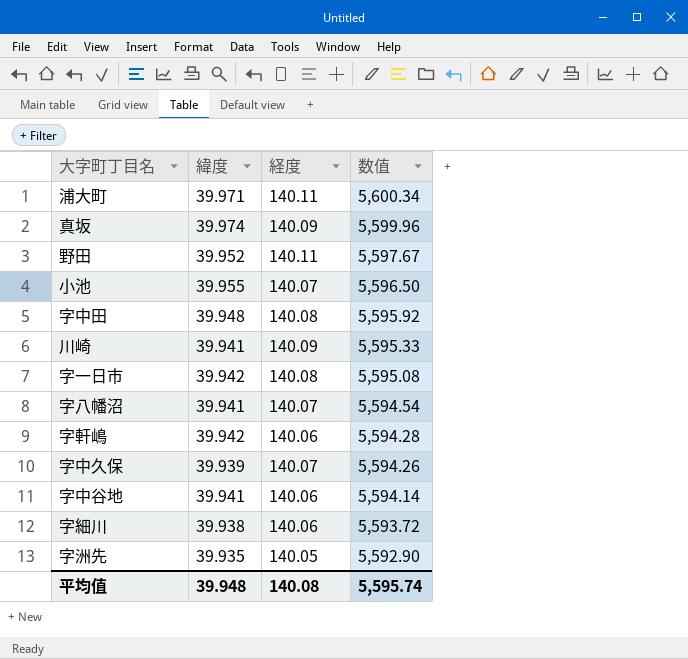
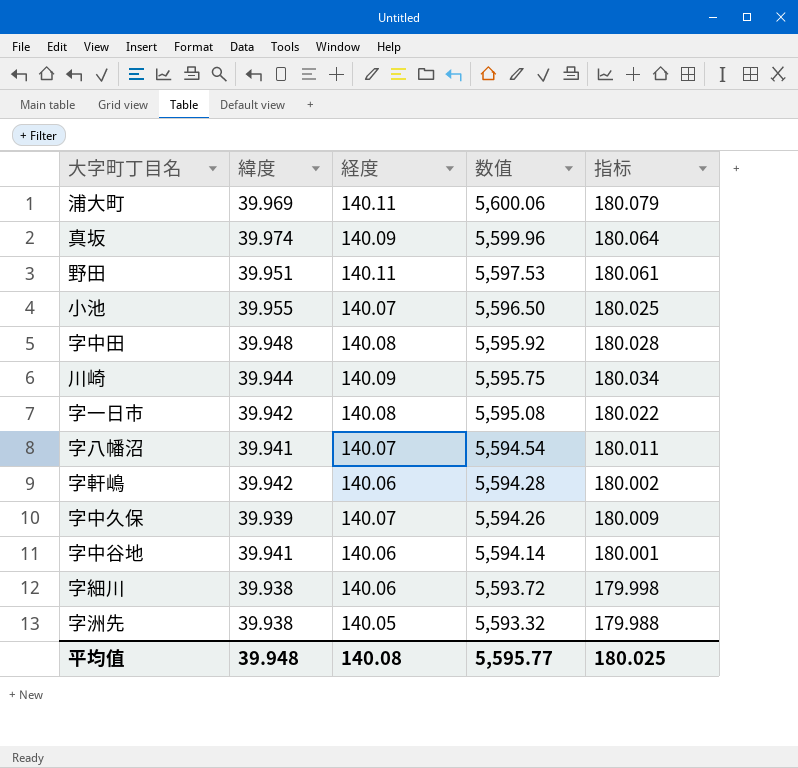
column 指标 | formula: none -> [緯度] + [経度]
浦大町 | 緯度: 39.971 -> 39.969
浦大町 | 数值: 5,600.34 -> 5,600.06
野田 | 緯度: 39.952 -> 39.951
野田 | 数值: 5,597.67 -> 5,597.53
川崎 | 緯度: 39.941 -> 39.944
川崎 | 数值: 5,595.33 -> 5,595.75
字洲先 | 緯度: 39.935 -> 39.938
字洲先 | 数值: 5,592.90 -> 5,593.32
平均值 | 数值: 5,595.74 -> 5,595.77

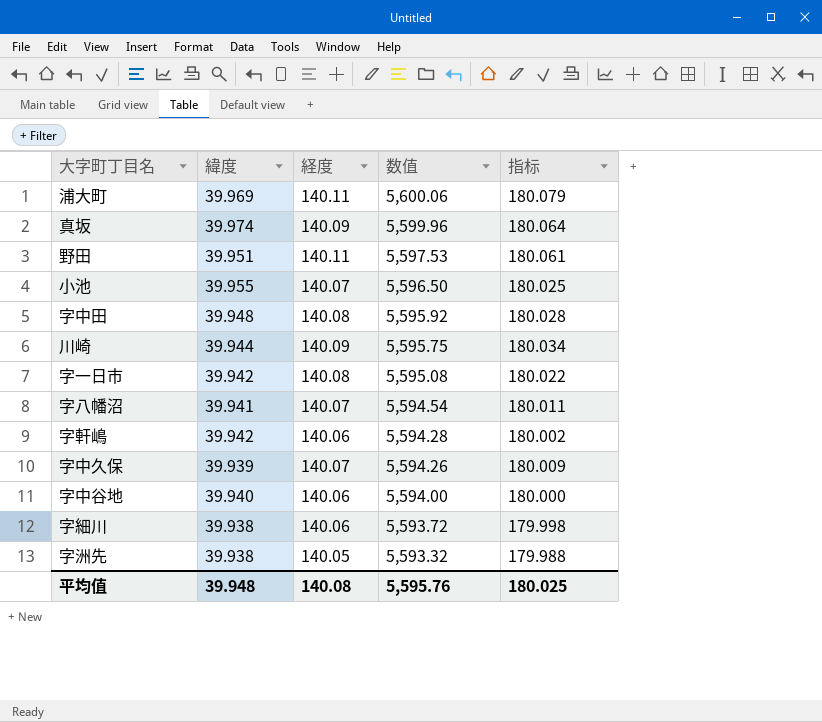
字中谷地 | 緯度: 39.941 -> 39.940
字中谷地 | 数值: 5,594.14 -> 5,594.00
字中谷地 | 指标: 180.001 -> 180.000
平均值 | 数值: 5,595.77 -> 5,595.76

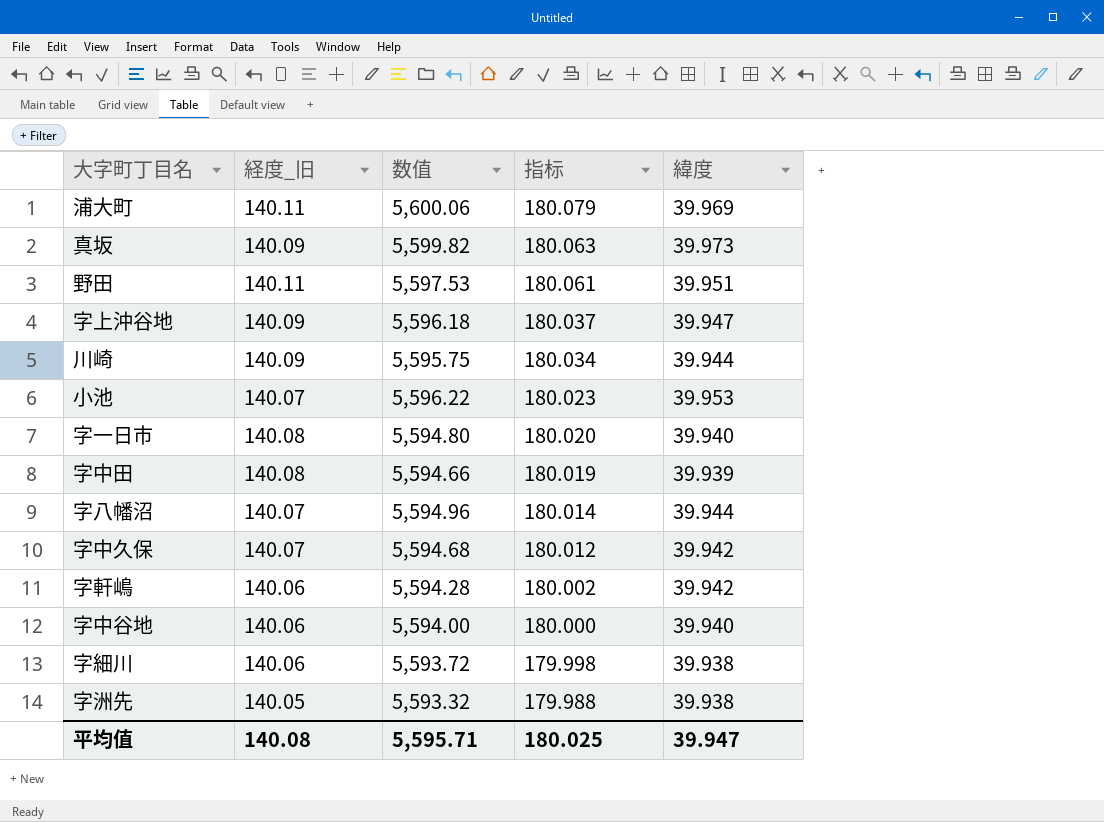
row order: 数值 descending -> 指标 descending
column name: 経度 -> 経度_旧
column 緯度 | position: 2 -> 5
真坂 | 数值: 5,599.96 -> 5,599.82
真坂 | 指标: 180.064 -> 180.063
真坂 | 緯度: 39.974 -> 39.973
row 字上沖谷地: none -> 140.09 | 5,596.18 | 180.037 | 39.947
小池 | 数值: 5,596.50 -> 5,596.22
小池 | 指标: 180.025 -> 180.023
小池 | 緯度: 39.955 -> 39.953
字一日市 | 数值: 5,595.08 -> 5,594.80
字一日市 | 指标: 180.022 -> 180.020
字一日市 | 緯度: 39.942 -> 39.940
字中田 | 数值: 5,595.92 -> 5,594.66
字中田 | 指标: 180.028 -> 180.019
字中田 | 緯度: 39.948 -> 39.939
字八幡沼 | 数值: 5,594.54 -> 5,594.96
字八幡沼 | 指标: 180.011 -> 180.014
字八幡沼 | 緯度: 39.941 -> 39.944
字中久保 | 数值: 5,594.26 -> 5,594.68
字中久保 | 指标: 180.009 -> 180.012
字中久保 | 緯度: 39.939 -> 39.942
平均值 | 数值: 5,595.76 -> 5,595.71
平均值 | 緯度: 39.948 -> 39.947

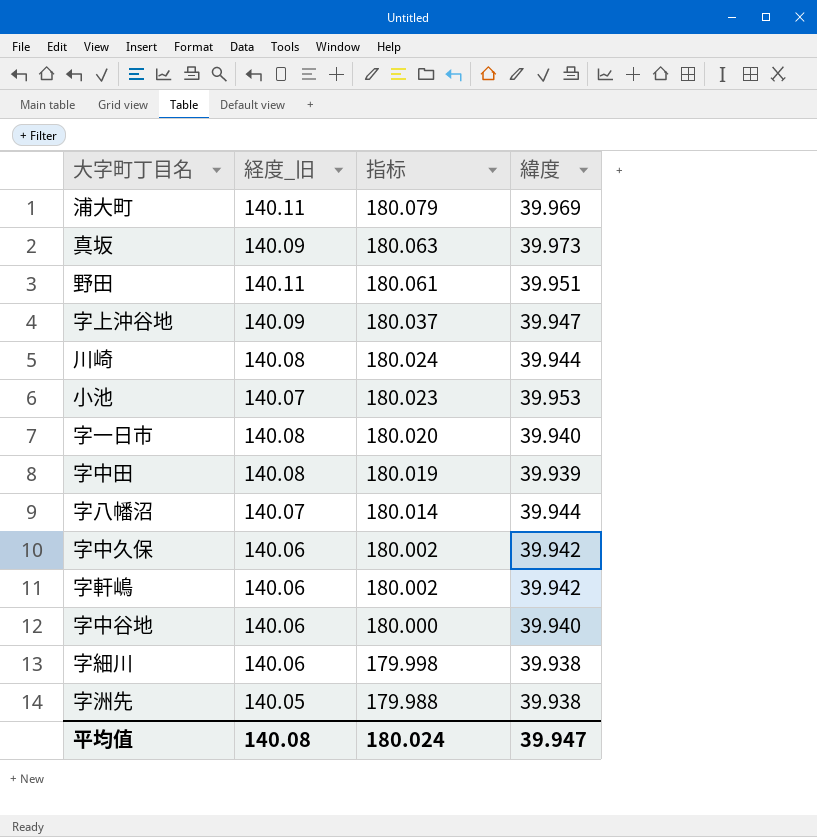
column 数值 | formula: [経度_旧] * [緯度] -> none
川崎 | 経度_旧: 140.09 -> 140.08
川崎 | 指标: 180.034 -> 180.024
字中久保 | 経度_旧: 140.07 -> 140.06
字中久保 | 指标: 180.012 -> 180.002
平均值 | 指标: 180.025 -> 180.024

